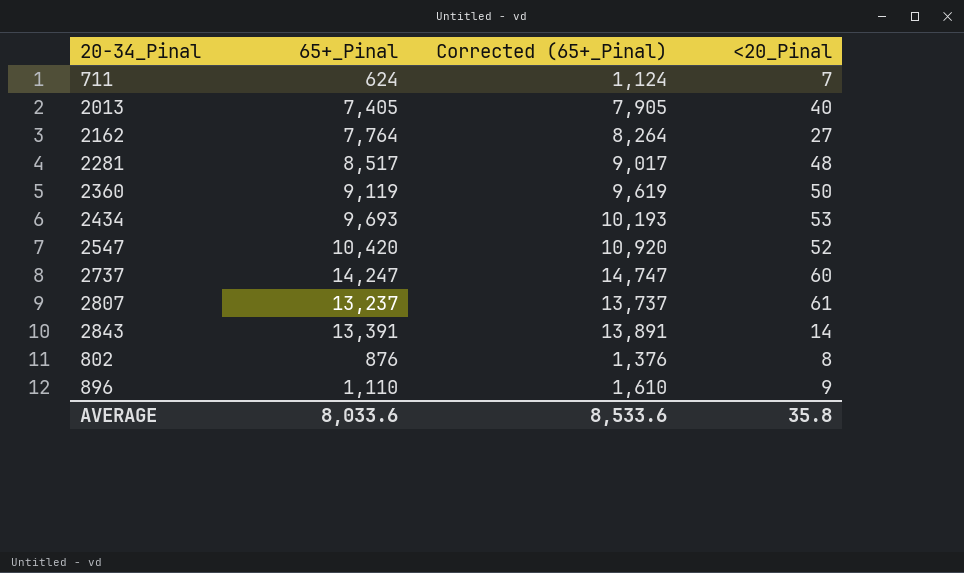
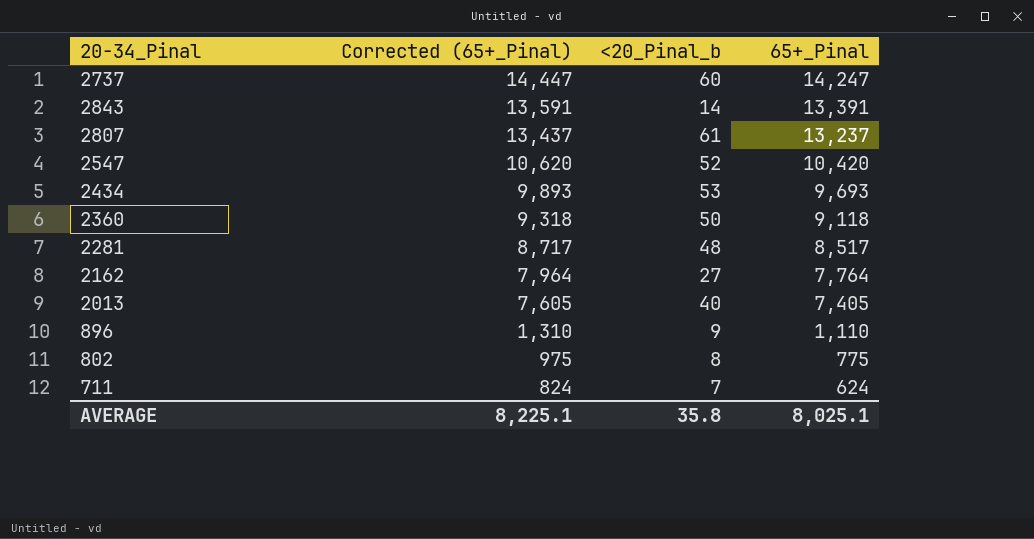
row order: none -> Corrected (65+_Pinal) descending
column Corrected (65+_Pinal) | formula: [65+_Pinal] + 500 -> [65+_Pinal] + 200
column name: <20_Pinal -> <20_Pinal_b
column 65+_Pinal | position: 2 -> 4
2360 | 65+_Pinal: 9,119 -> 9,118
802 | 65+_Pinal: 876 -> 775
AVERAGE | Corrected (65+_Pinal): 8,533.6 -> 8,225.1
AVERAGE | 65+_Pinal: 8,033.6 -> 8,025.1

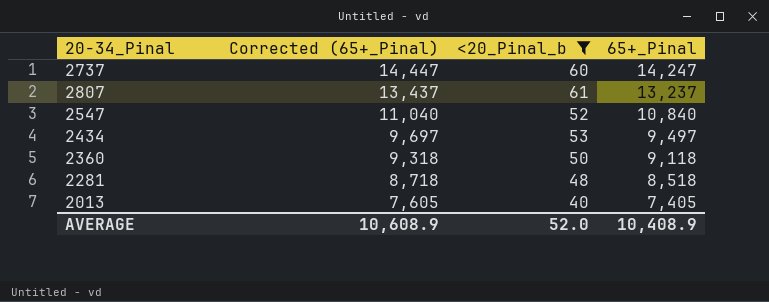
filter: none -> <20_Pinal_b >= 40
2547 | Corrected (65+_Pinal): 10,620 -> 11,040
2547 | 65+_Pinal: 10,420 -> 10,840
2434 | Corrected (65+_Pinal): 9,893 -> 9,697
2434 | 65+_Pinal: 9,693 -> 9,497
2281 | Corrected (65+_Pinal): 8,717 -> 8,718
2281 | 65+_Pinal: 8,517 -> 8,518
AVERAGE | Corrected (65+_Pinal): 8,225.1 -> 10,608.9
AVERAGE | <20_Pinal_b: 35.8 -> 52.0
AVERAGE | 65+_Pinal: 8,025.1 -> 10,408.9

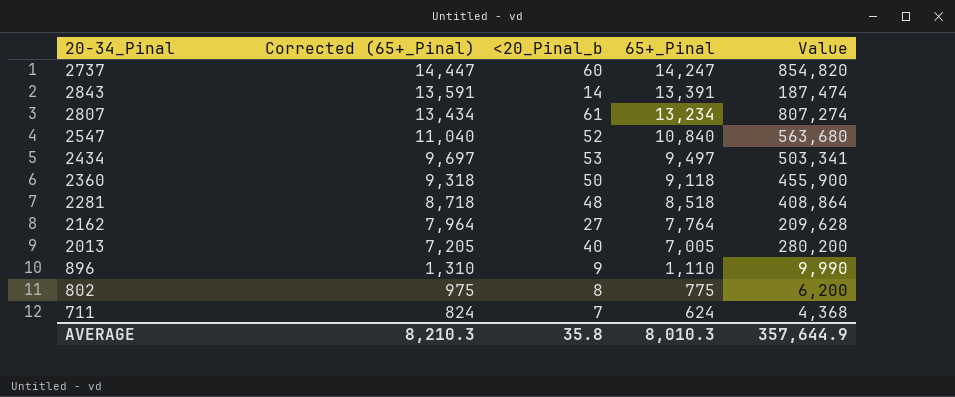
filter: <20_Pinal_b >= 40 -> none
column Value | formula: none -> [<20_Pinal_b] * [65+_Pinal]
2807 | Corrected (65+_Pinal): 13,437 -> 13,434
2807 | 65+_Pinal: 13,237 -> 13,234
2013 | Corrected (65+_Pinal): 7,605 -> 7,205
2013 | 65+_Pinal: 7,405 -> 7,005
AVERAGE | Corrected (65+_Pinal): 10,608.9 -> 8,210.3
AVERAGE | <20_Pinal_b: 52.0 -> 35.8
AVERAGE | 65+_Pinal: 10,408.9 -> 8,010.3

